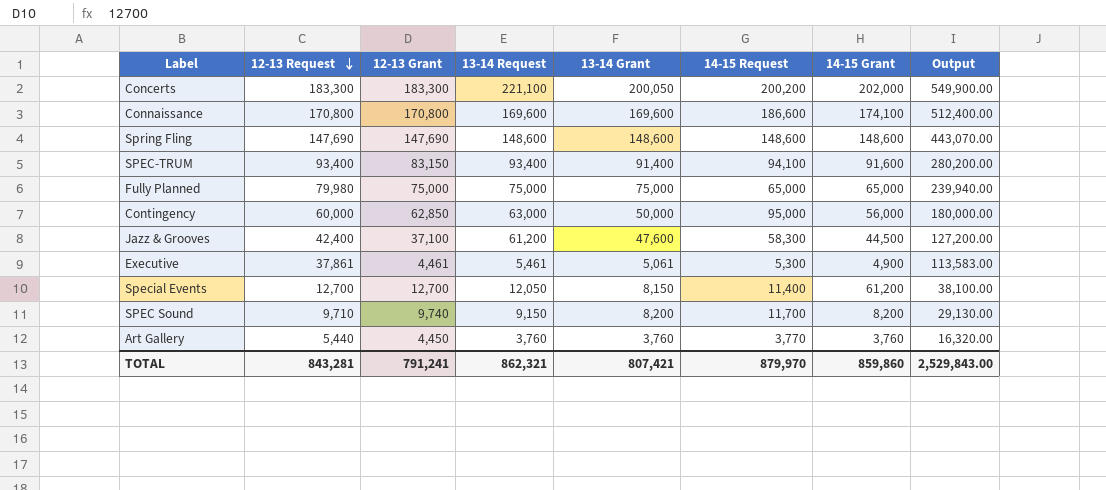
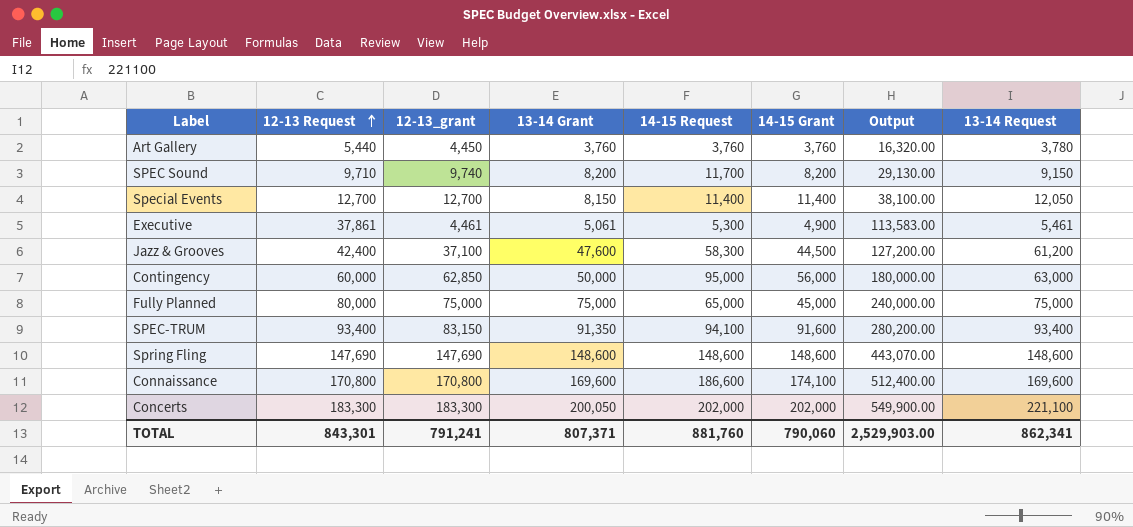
row order: 12-13 Request descending -> 12-13 Request ascending
column name: 12-13 Grant -> 12-13_grant
column 13-14 Request | position: 4 -> 8
Art Gallery | 14-15 Request: 3,770 -> 3,760
Art Gallery | 13-14 Request: 3,760 -> 3,780
Special Events | 14-15 Grant: 61,200 -> 11,400
Fully Planned | 12-13 Request: 79,980 -> 80,000
Fully Planned | 14-15 Grant: 65,000 -> 45,000
Fully Planned | Output: 239,940.00 -> 240,000.00
SPEC-TRUM | 13-14 Grant: 91,400 -> 91,350
Concerts | 14-15 Request: 200,200 -> 202,000
TOTAL | 12-13 Request: 843,281 -> 843,301
TOTAL | 13-14 Grant: 807,421 -> 807,371
TOTAL | 14-15 Request: 879,970 -> 881,760
TOTAL | 14-15 Grant: 859,860 -> 790,060
TOTAL | Output: 2,529,843.00 -> 2,529,903.00
TOTAL | 13-14 Request: 862,321 -> 862,341

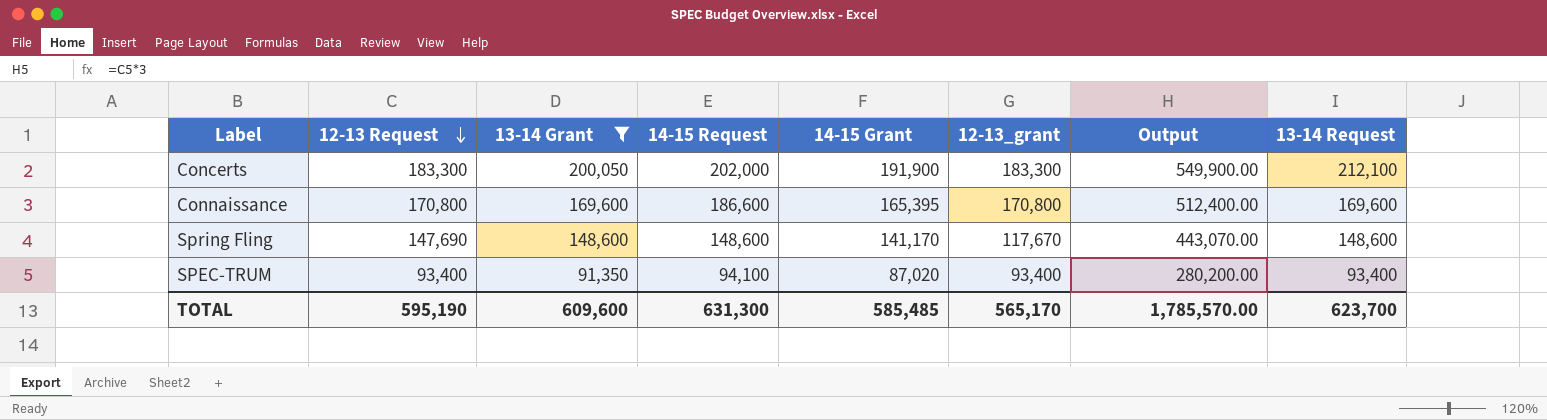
filter: none -> 13-14 Grant >= 91,350
row order: 12-13 Request ascending -> 12-13 Request descending
column 12-13_grant | position: 3 -> 6
Concerts | 14-15 Grant: 202,000 -> 191,900
Concerts | 13-14 Request: 221,100 -> 212,100
Connaissance | 14-15 Grant: 174,100 -> 165,395
Spring Fling | 14-15 Grant: 148,600 -> 141,170
Spring Fling | 12-13_grant: 147,690 -> 117,670
SPEC-TRUM | 14-15 Grant: 91,600 -> 87,020
SPEC-TRUM | 12-13_grant: 83,150 -> 93,400
TOTAL | 12-13 Request: 843,301 -> 595,190
TOTAL | 13-14 Grant: 807,371 -> 609,600
TOTAL | 14-15 Request: 881,760 -> 631,300
TOTAL | 14-15 Grant: 790,060 -> 585,485
TOTAL | 12-13_grant: 791,241 -> 565,170
TOTAL | Output: 2,529,903.00 -> 1,785,570.00
TOTAL | 13-14 Request: 862,341 -> 623,700

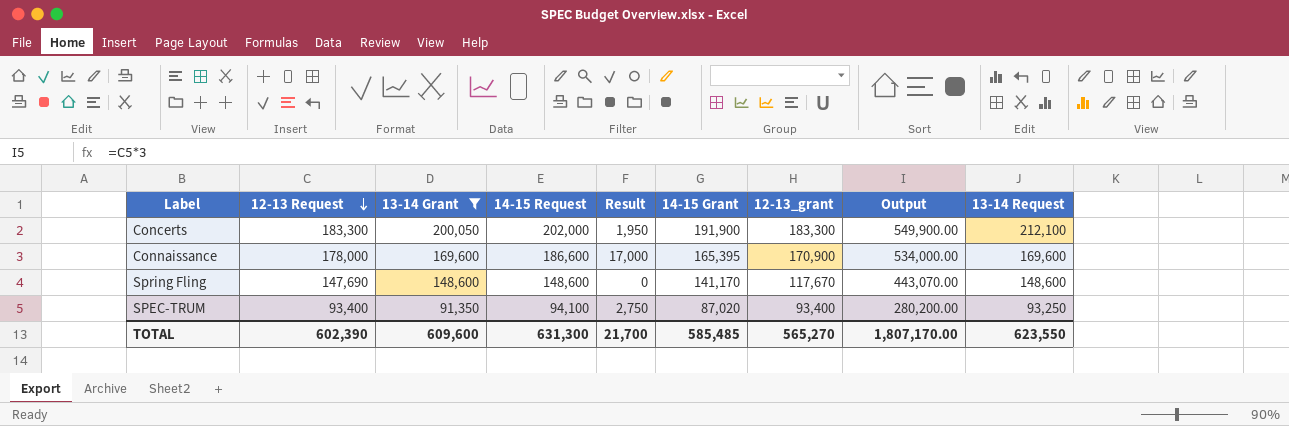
column Result | formula: none -> [14-15 Request] - [13-14 Grant]
Connaissance | 12-13 Request: 170,800 -> 178,000
Connaissance | 12-13_grant: 170,800 -> 170,900
Connaissance | Output: 512,400.00 -> 534,000.00
SPEC-TRUM | 13-14 Request: 93,400 -> 93,250
TOTAL | 12-13 Request: 595,190 -> 602,390
TOTAL | 12-13_grant: 565,170 -> 565,270
TOTAL | Output: 1,785,570.00 -> 1,807,170.00
TOTAL | 13-14 Request: 623,700 -> 623,550

